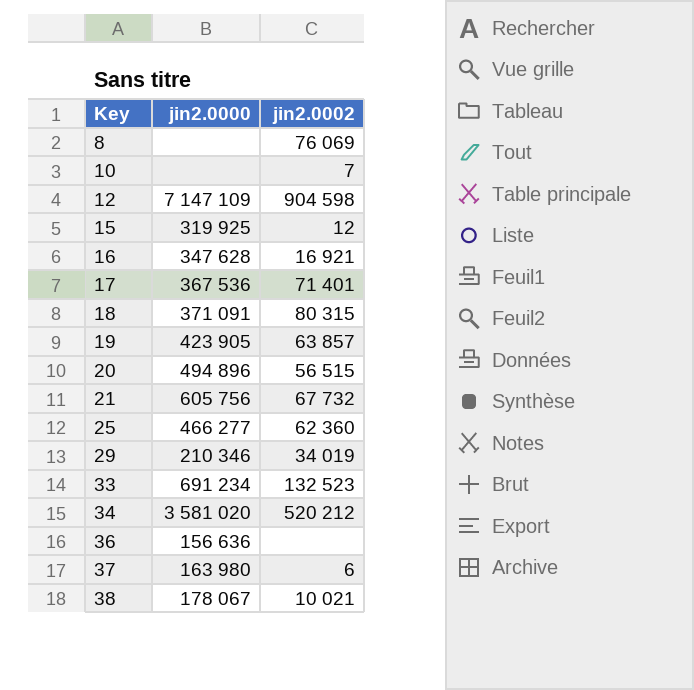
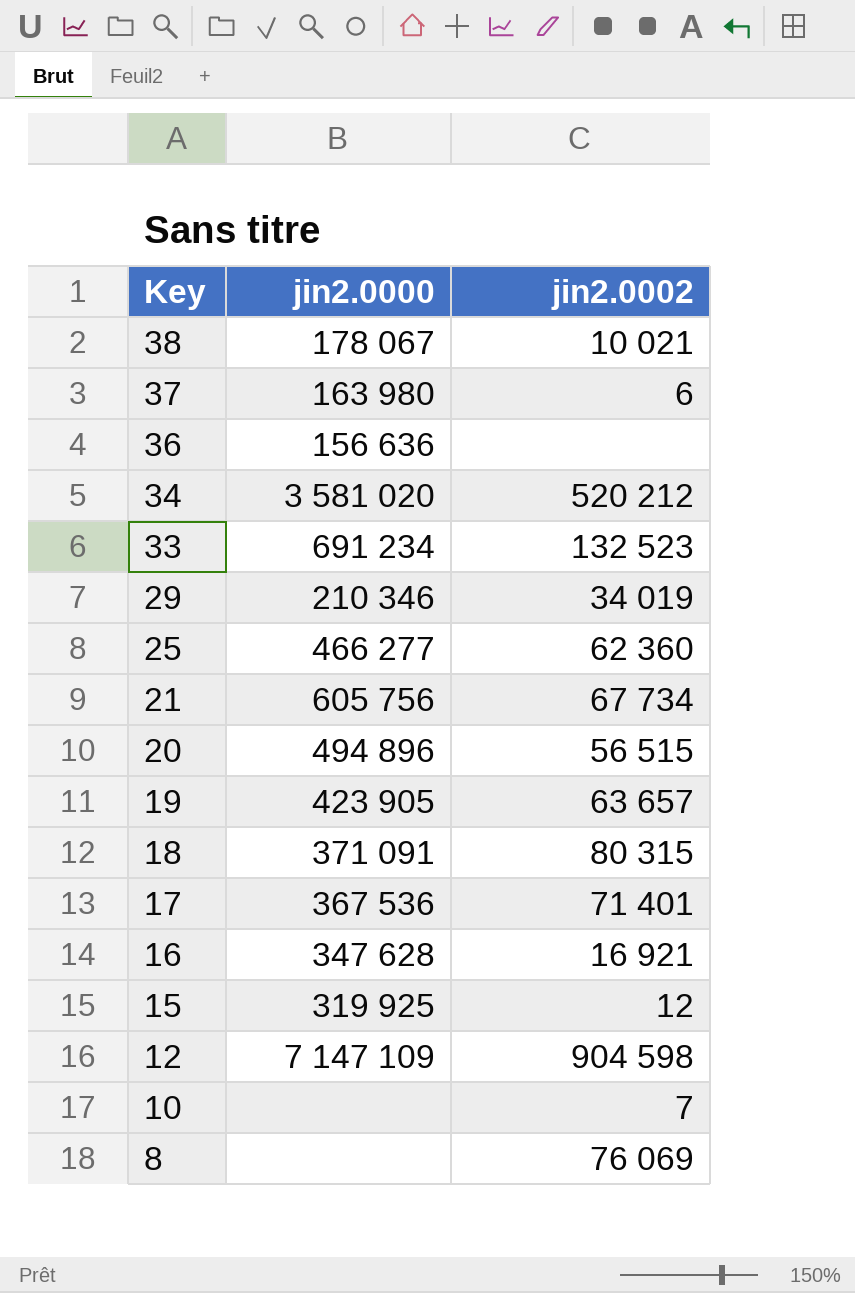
row order: Key ascending -> Key descending
21 | jin2.0002: 67 732 -> 67 734
19 | jin2.0002: 63 857 -> 63 657

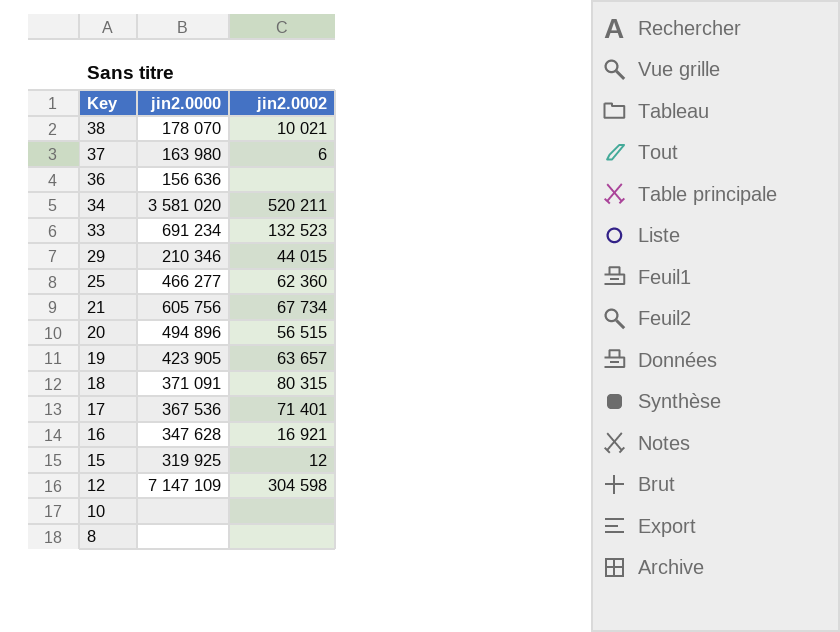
38 | jin2.0000: 178 067 -> 178 070
34 | jin2.0002: 520 212 -> 520 211
29 | jin2.0002: 34 019 -> 44 015
12 | jin2.0002: 904 598 -> 304 598
10 | jin2.0002: 7 -> none
8 | jin2.0002: 76 069 -> none

